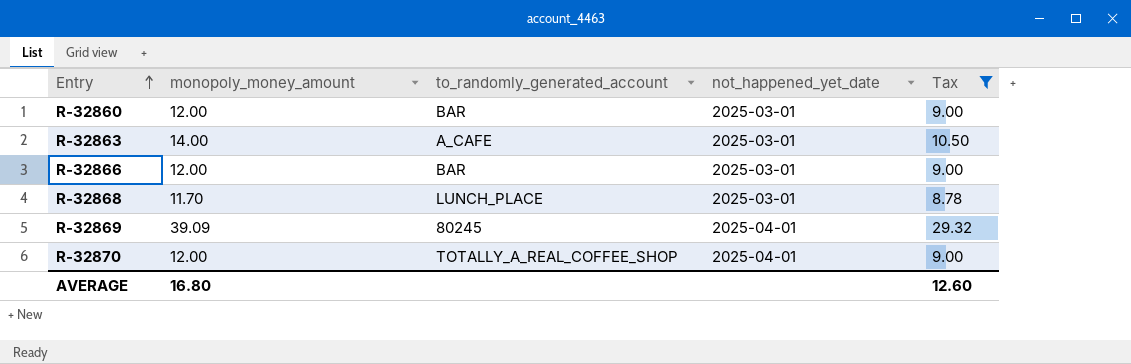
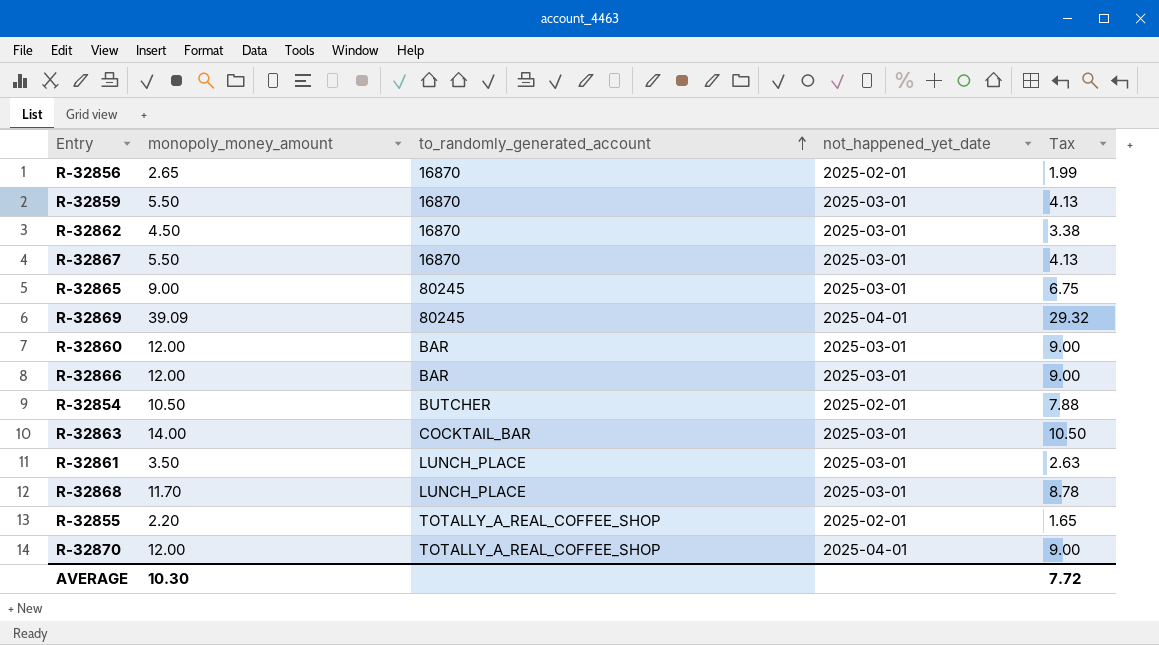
filter: Tax >= 8.78 -> none
row order: Entry ascending -> to_randomly_generated_account ascending
R-32863 | to_randomly_generated_account: A_CAFE -> COCKTAIL_BAR
AVERAGE | monopoly_money_amount: 16.80 -> 10.30
AVERAGE | Tax: 12.60 -> 7.72

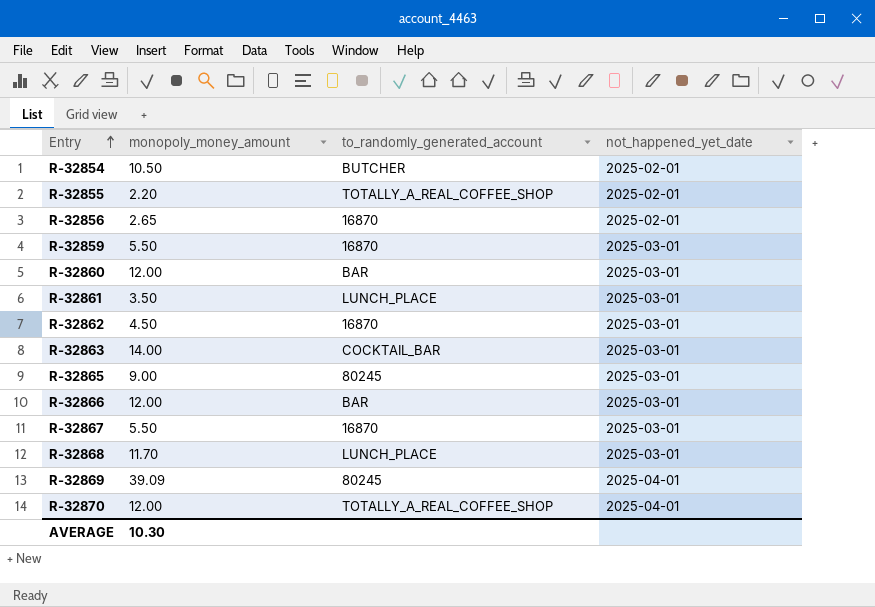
row order: to_randomly_generated_account ascending -> Entry ascending
column Tax | formula: [monopoly_money_amount] * 0.75 -> none

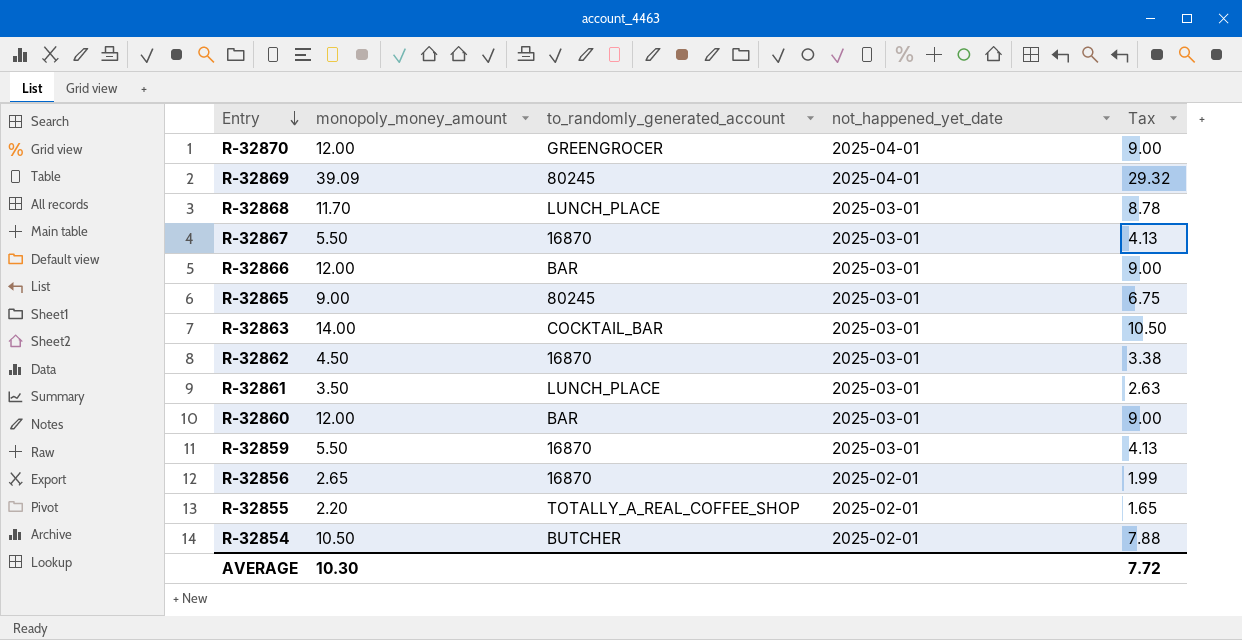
row order: Entry ascending -> Entry descending
column Tax | formula: none -> [monopoly_money_amount] * 0.75
R-32870 | to_randomly_generated_account: TOTALLY_A_REAL_COFFEE_SHOP -> GREENGROCER

